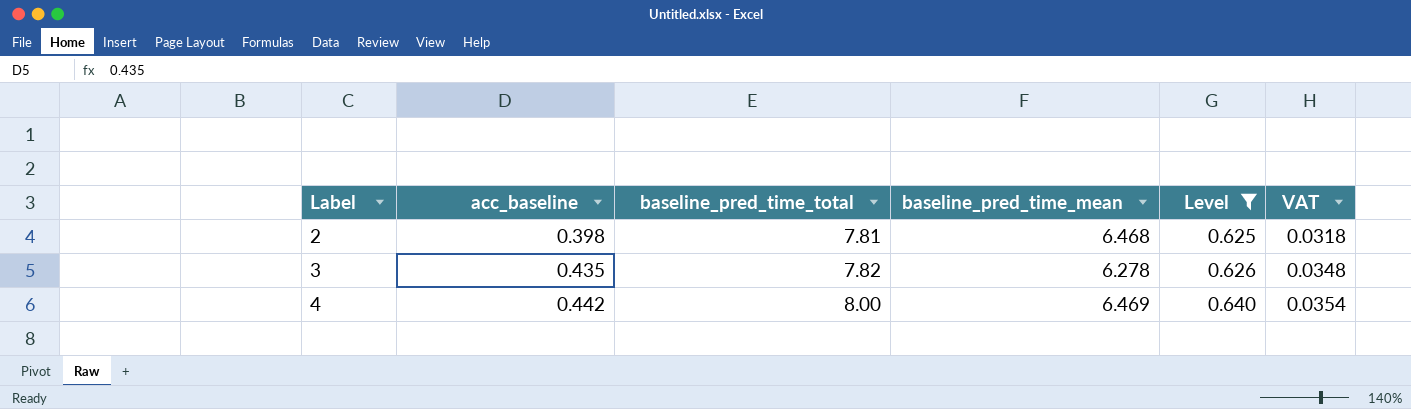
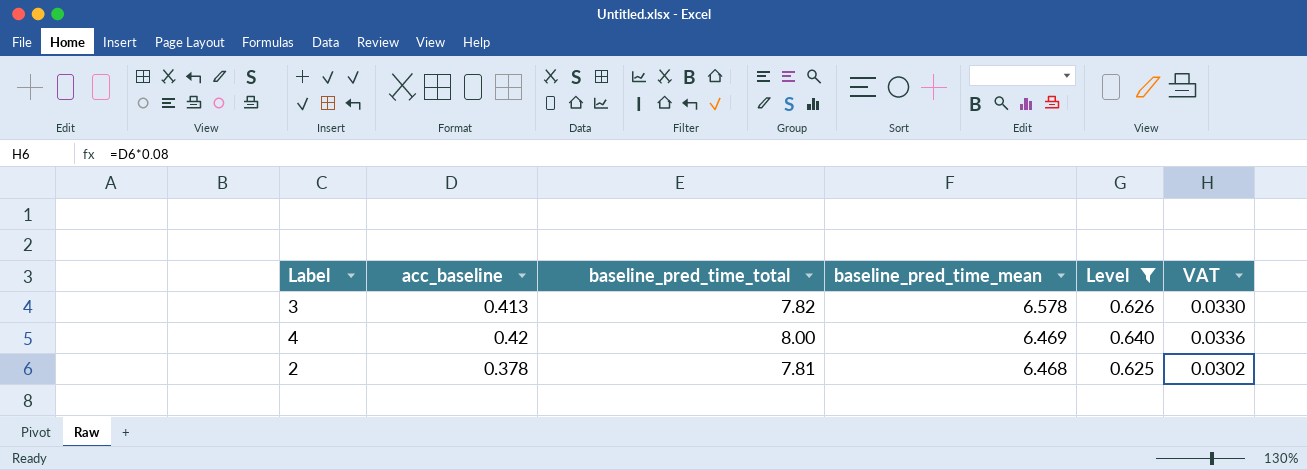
row order: Label ascending -> baseline_pred_time_mean descending
3 | acc_baseline: 0.435 -> 0.413
3 | baseline_pred_time_mean: 6.278 -> 6.578
3 | VAT: 0.0348 -> 0.0330
4 | acc_baseline: 0.442 -> 0.42
4 | VAT: 0.0354 -> 0.0336
2 | acc_baseline: 0.398 -> 0.378
2 | VAT: 0.0318 -> 0.0302

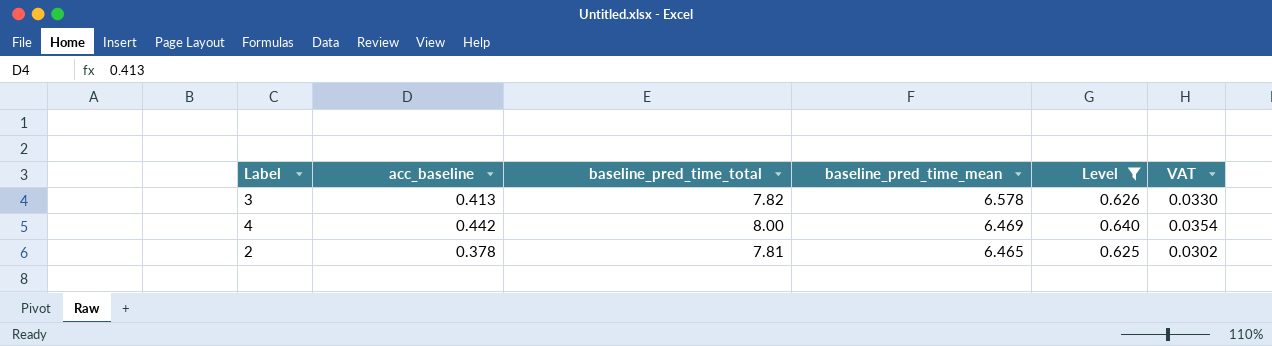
4 | acc_baseline: 0.42 -> 0.442
4 | VAT: 0.0336 -> 0.0354
2 | baseline_pred_time_mean: 6.468 -> 6.465

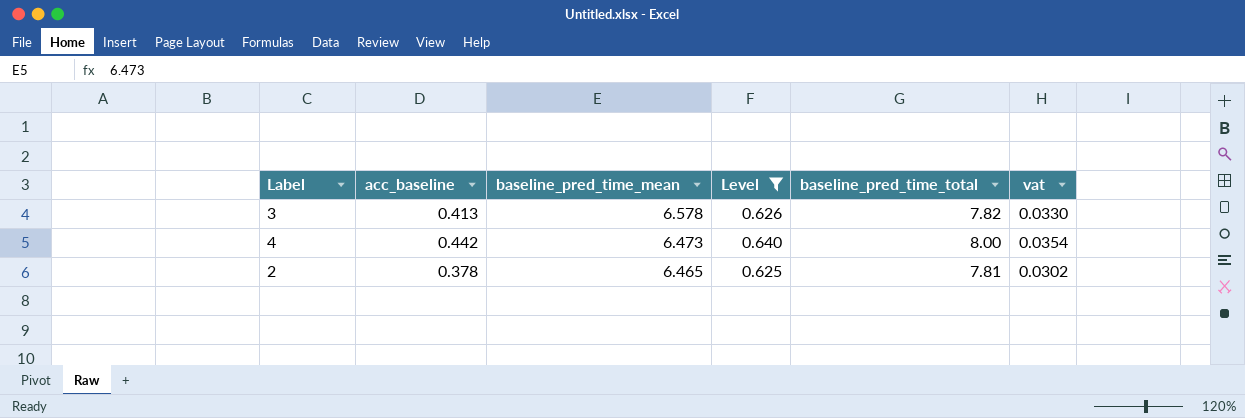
column baseline_pred_time_total | position: 3 -> 5
column name: VAT -> vat
4 | baseline_pred_time_mean: 6.469 -> 6.473

